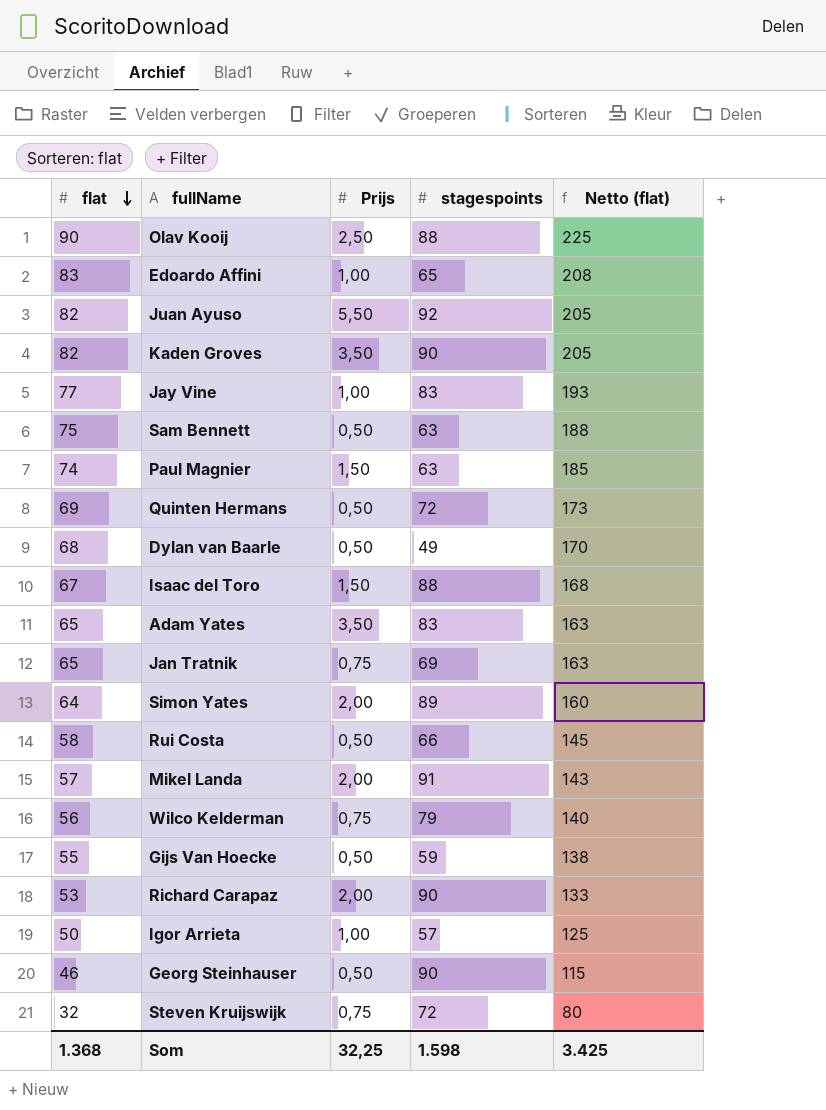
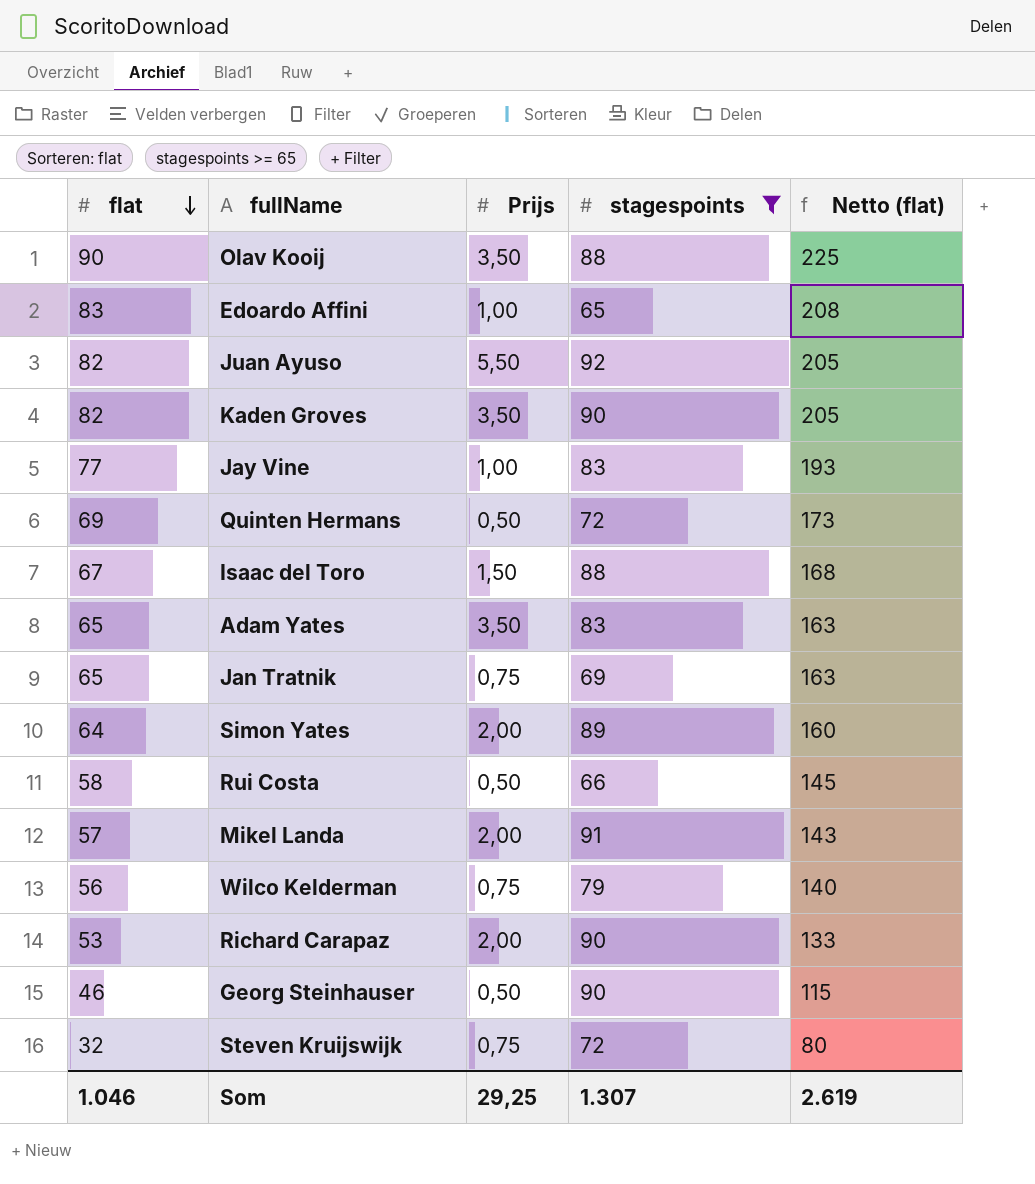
filter: none -> stagespoints >= 65
Olav Kooij | Prijs: 2,50 -> 3,50
Som | flat: 1.368 -> 1.046
Som | Prijs: 32,25 -> 29,25
Som | stagespoints: 1.598 -> 1.307
Som | Netto (flat): 3.425 -> 2.619

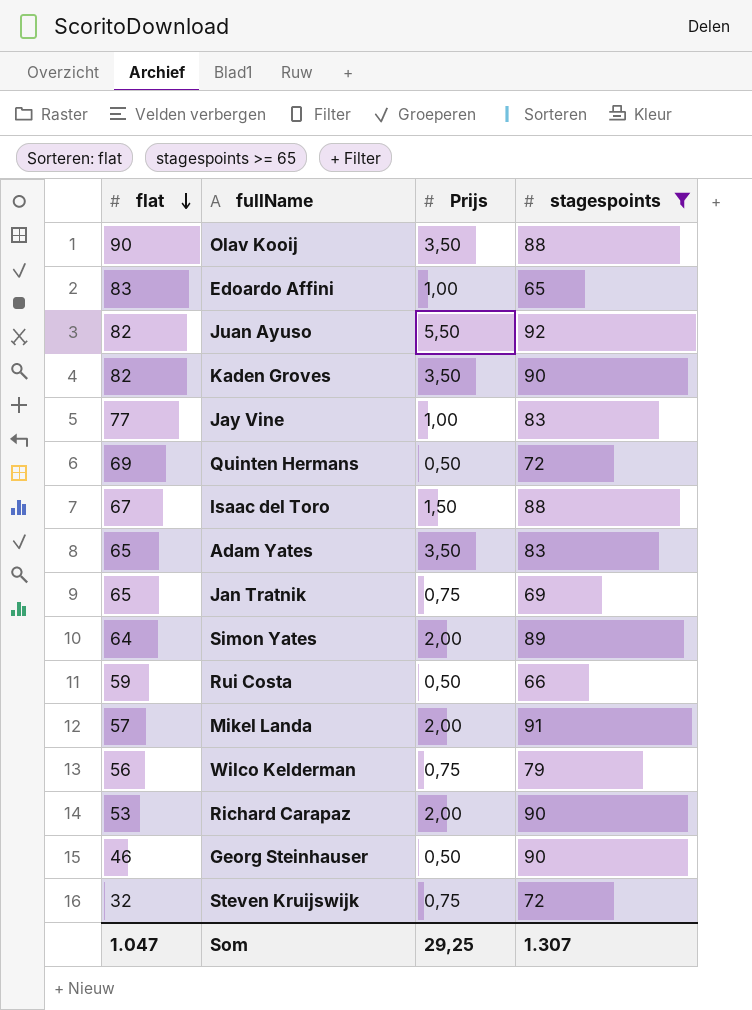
column Netto (flat) | formula: [flat] * 2,5 -> none
Rui Costa | flat: 58 -> 59
Som | flat: 1.046 -> 1.047

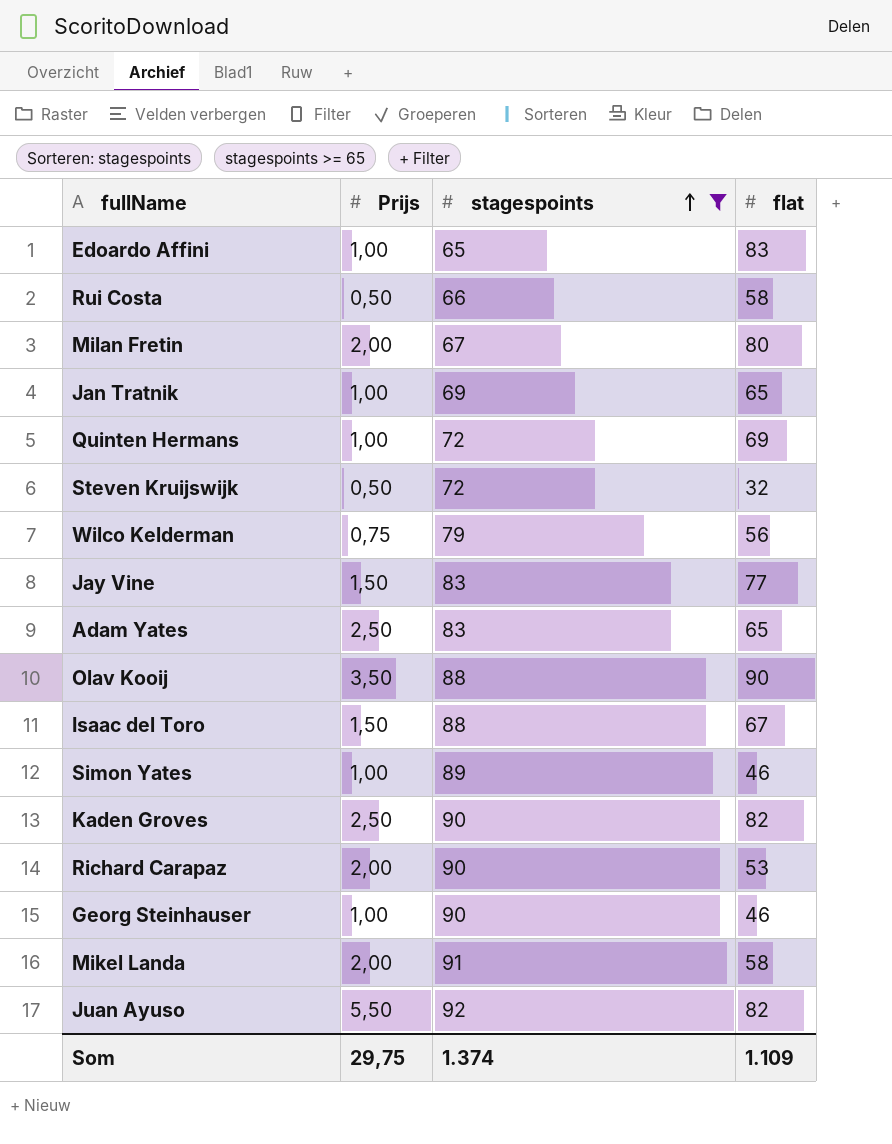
row order: flat descending -> stagespoints ascending
column flat | position: 1 -> 4
Rui Costa | flat: 59 -> 58
row Milan Fretin: none -> 2,00 | 67 | 80
Jan Tratnik | Prijs: 0,75 -> 1,00
Quinten Hermans | Prijs: 0,50 -> 1,00
Steven Kruijswijk | Prijs: 0,75 -> 0,50
Jay Vine | Prijs: 1,00 -> 1,50
Adam Yates | Prijs: 3,50 -> 2,50
Simon Yates | Prijs: 2,00 -> 1,00
Simon Yates | flat: 64 -> 46
Kaden Groves | Prijs: 3,50 -> 2,50
Georg Steinhauser | Prijs: 0,50 -> 1,00
Mikel Landa | flat: 57 -> 58
Som | Prijs: 29,25 -> 29,75
Som | stagespoints: 1.307 -> 1.374
Som | flat: 1.047 -> 1.109

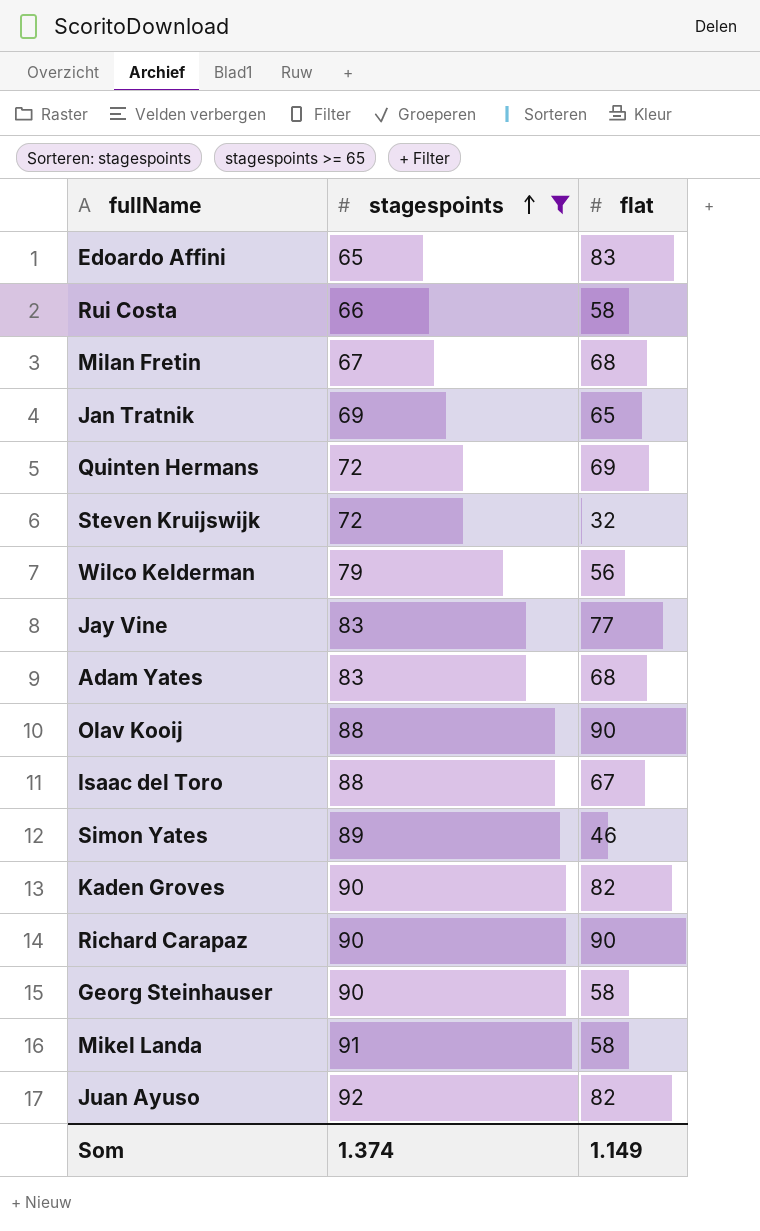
column Prijs | position: 2 -> none
Milan Fretin | flat: 80 -> 68
Adam Yates | flat: 65 -> 68
Richard Carapaz | flat: 53 -> 90
Georg Steinhauser | flat: 46 -> 58
Som | flat: 1.109 -> 1.149

